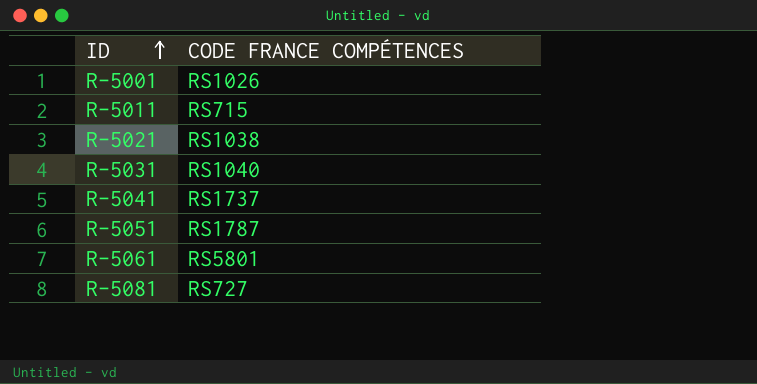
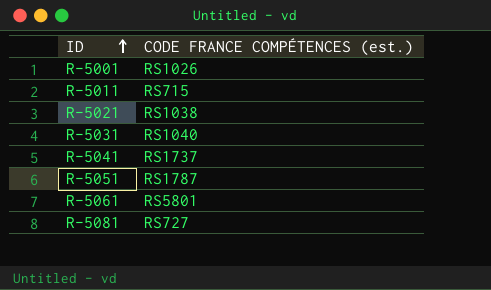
column name: CODE FRANCE COMPÉTENCES -> CODE FRANCE COMPÉTENCES (est.)

